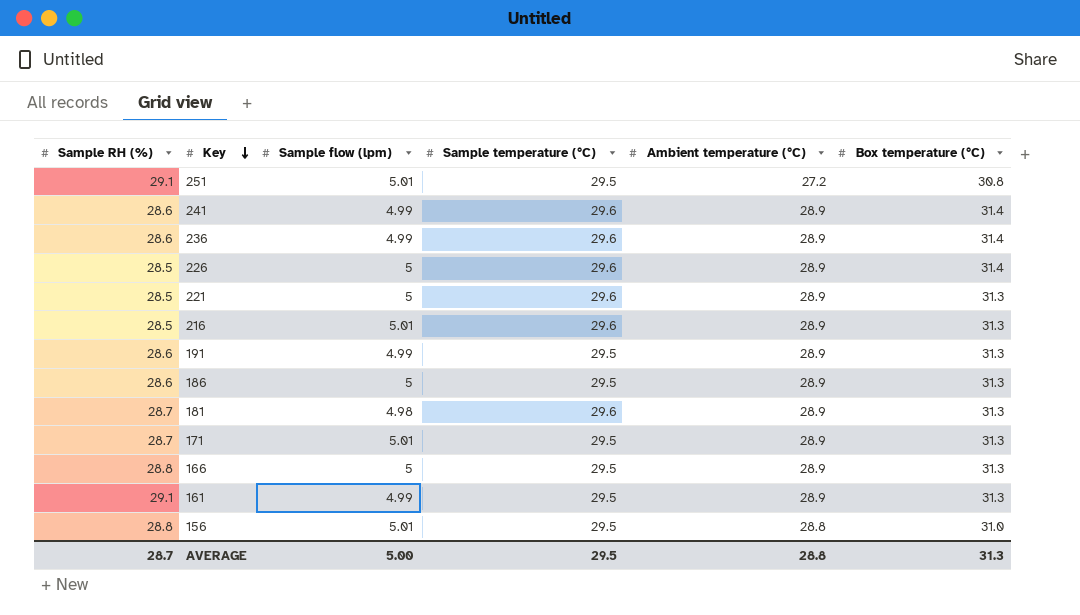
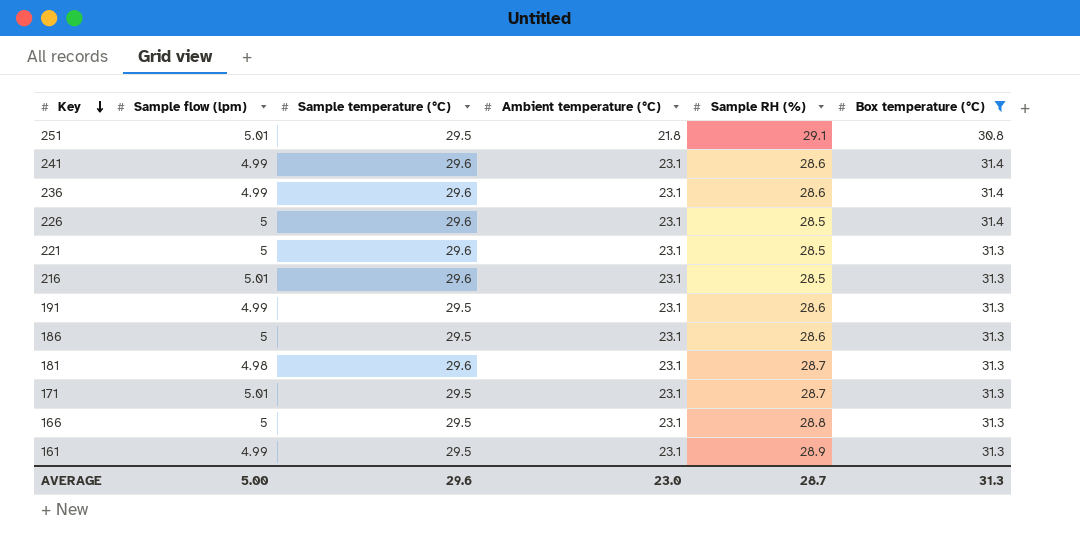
filter: none -> Box temperature (°C) != 31.0
column Sample RH (%) | position: 1 -> 5
251 | Ambient temperature (°C): 27.2 -> 21.8
241 | Ambient temperature (°C): 28.9 -> 23.1
236 | Ambient temperature (°C): 28.9 -> 23.1
226 | Ambient temperature (°C): 28.9 -> 23.1
221 | Ambient temperature (°C): 28.9 -> 23.1
216 | Ambient temperature (°C): 28.9 -> 23.1
191 | Ambient temperature (°C): 28.9 -> 23.1
186 | Ambient temperature (°C): 28.9 -> 23.1
181 | Ambient temperature (°C): 28.9 -> 23.1
171 | Ambient temperature (°C): 28.9 -> 23.1
166 | Ambient temperature (°C): 28.9 -> 23.1
161 | Ambient temperature (°C): 28.9 -> 23.1
161 | Sample RH (%): 29.1 -> 28.9
AVERAGE | Sample temperature (°C): 29.5 -> 29.6
AVERAGE | Ambient temperature (°C): 28.8 -> 23.0

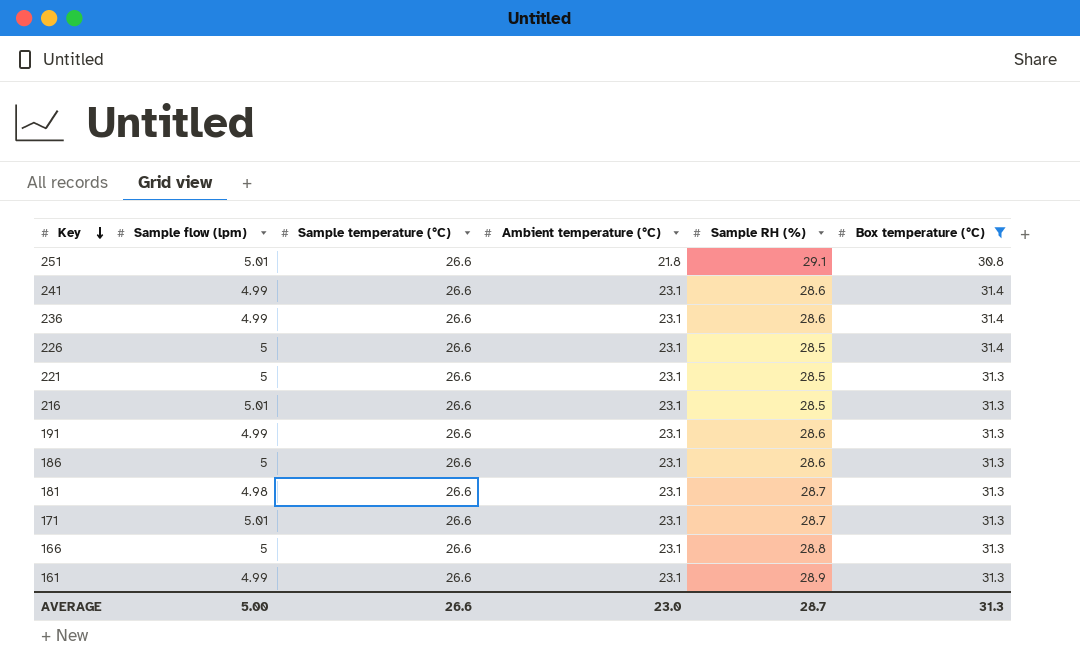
251 | Sample temperature (°C): 29.5 -> 26.6
241 | Sample temperature (°C): 29.6 -> 26.6
236 | Sample temperature (°C): 29.6 -> 26.6
226 | Sample temperature (°C): 29.6 -> 26.6
221 | Sample temperature (°C): 29.6 -> 26.6
216 | Sample temperature (°C): 29.6 -> 26.6
191 | Sample temperature (°C): 29.5 -> 26.6
186 | Sample temperature (°C): 29.5 -> 26.6
181 | Sample temperature (°C): 29.6 -> 26.6
171 | Sample temperature (°C): 29.5 -> 26.6
166 | Sample temperature (°C): 29.5 -> 26.6
161 | Sample temperature (°C): 29.5 -> 26.6
AVERAGE | Sample temperature (°C): 29.6 -> 26.6

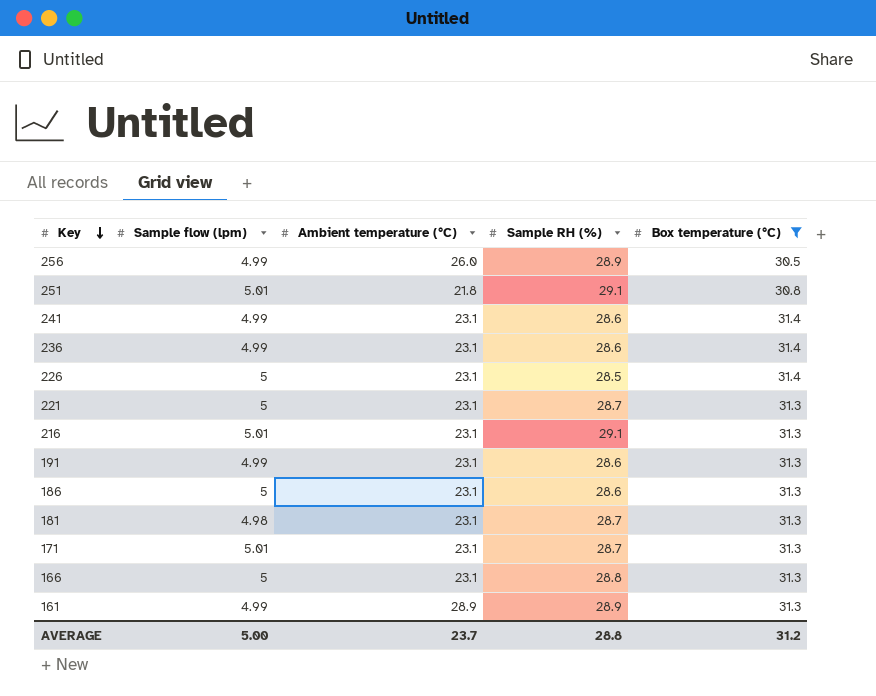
column Sample temperature (°C) | position: 3 -> none
row 256: none -> 4.99 | 26.0 | 28.9 | 30.5
221 | Sample RH (%): 28.5 -> 28.7
216 | Sample RH (%): 28.5 -> 29.1
161 | Ambient temperature (°C): 23.1 -> 28.9
AVERAGE | Ambient temperature (°C): 23.0 -> 23.7
AVERAGE | Sample RH (%): 28.7 -> 28.8
AVERAGE | Box temperature (°C): 31.3 -> 31.2

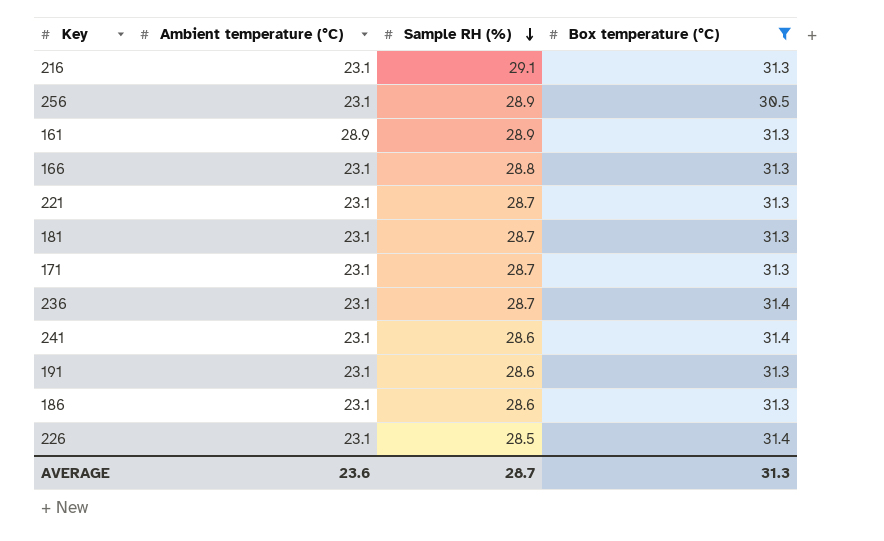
row order: Key descending -> Sample RH (%) descending
column Sample flow (lpm) | position: 2 -> none
row 251: 5.01 | 21.8 | 29.1 | 30.8 -> none
256 | Ambient temperature (°C): 26.0 -> 23.1
236 | Sample RH (%): 28.6 -> 28.7
AVERAGE | Ambient temperature (°C): 23.7 -> 23.6
AVERAGE | Sample RH (%): 28.8 -> 28.7
AVERAGE | Box temperature (°C): 31.2 -> 31.3

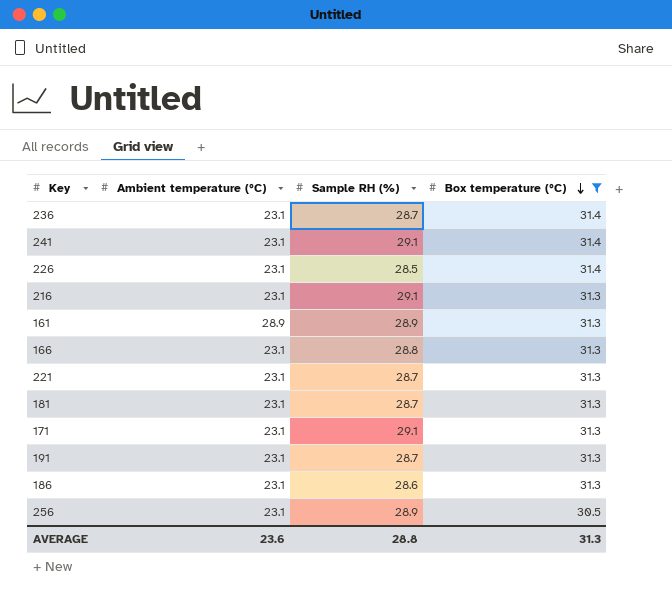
row order: Sample RH (%) descending -> Box temperature (°C) descending
241 | Sample RH (%): 28.6 -> 29.1
171 | Sample RH (%): 28.7 -> 29.1
191 | Sample RH (%): 28.6 -> 28.7
AVERAGE | Sample RH (%): 28.7 -> 28.8

